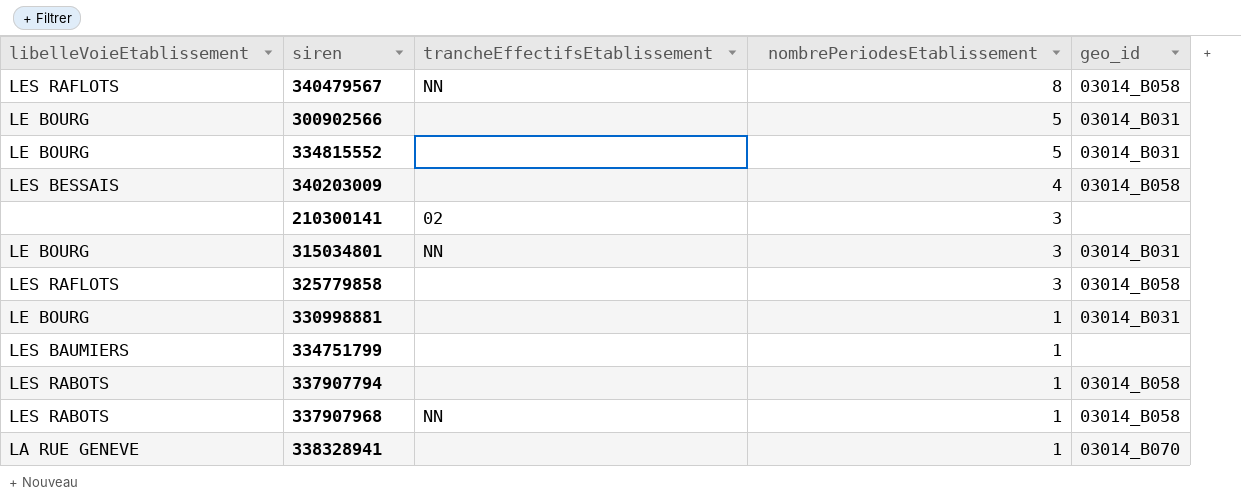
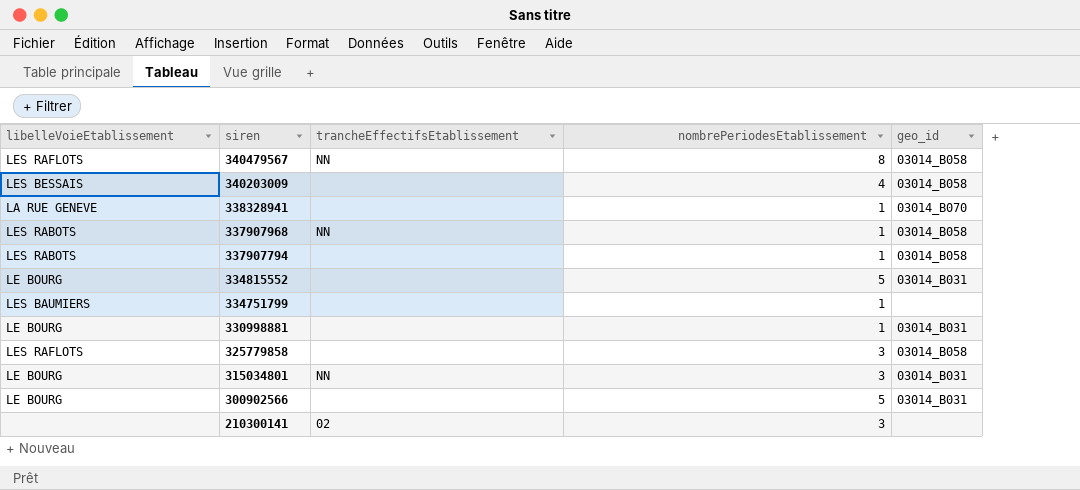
row order: nombrePeriodesEtablissement descending -> siren descending

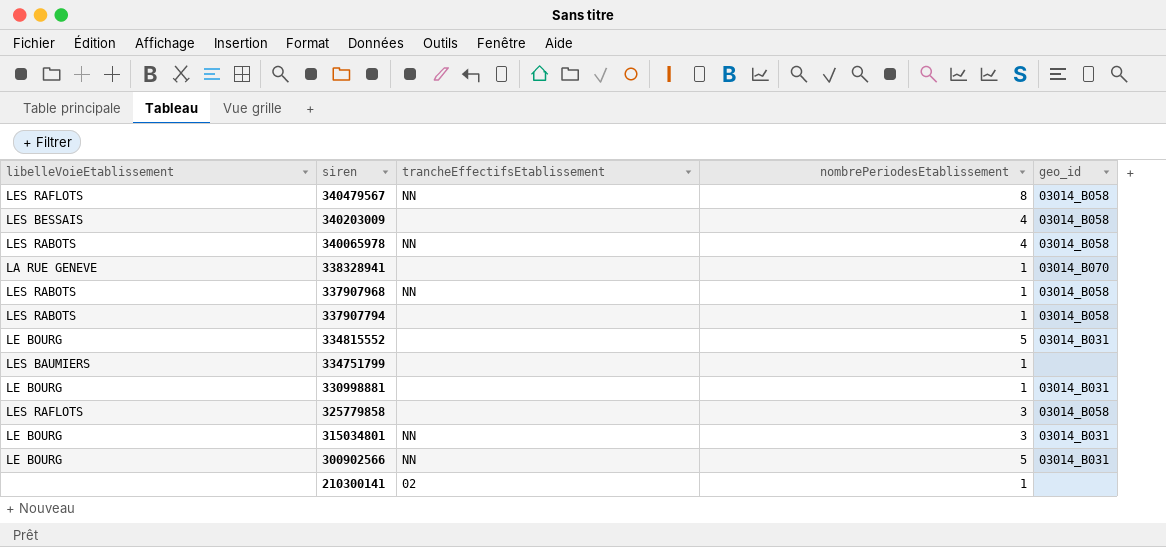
row 340065978: none -> LES RABOTS | NN | 4 | 03014_B058
300902566 | trancheEffectifsEtablissement: none -> NN
210300141 | nombrePeriodesEtablissement: 3 -> 1

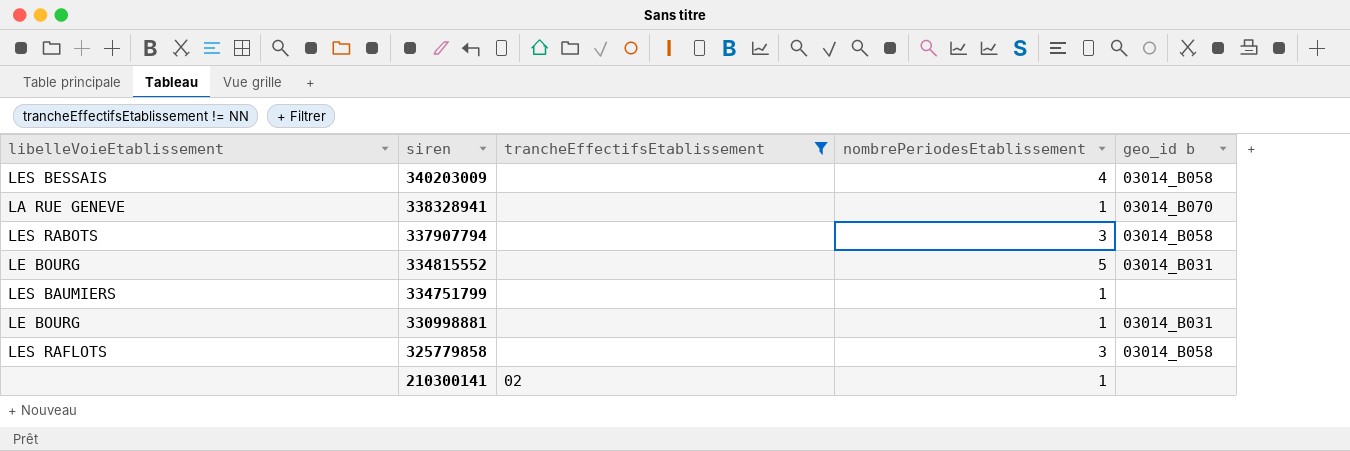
filter: none -> trancheEffectifsEtablissement != NN
column name: geo_id -> geo_id b
337907794 | nombrePeriodesEtablissement: 1 -> 3

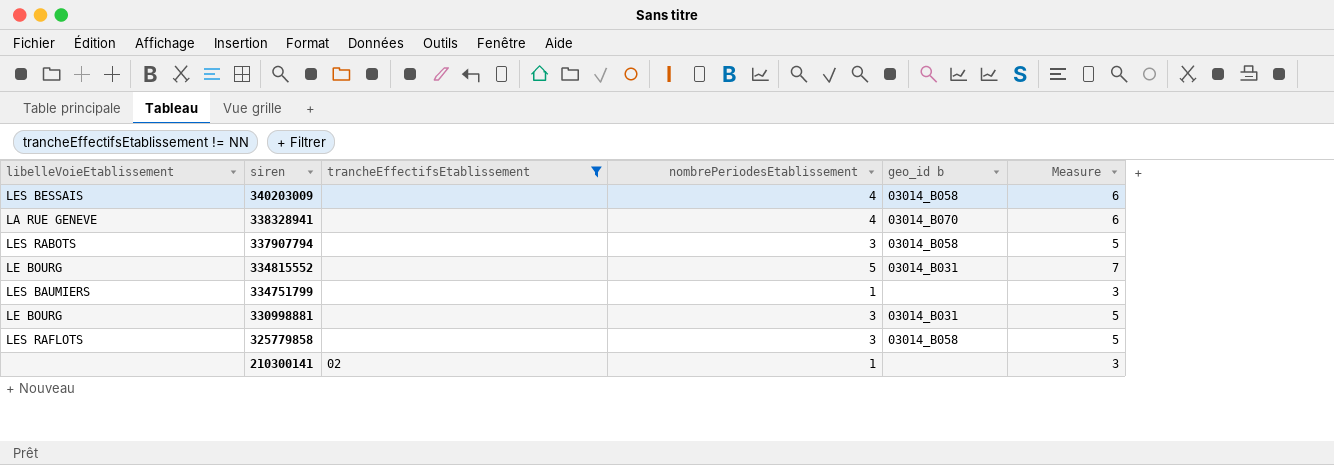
column Measure | formula: none -> [nombrePeriodesEtablissement] + 2
338328941 | nombrePeriodesEtablissement: 1 -> 4
330998881 | nombrePeriodesEtablissement: 1 -> 3

